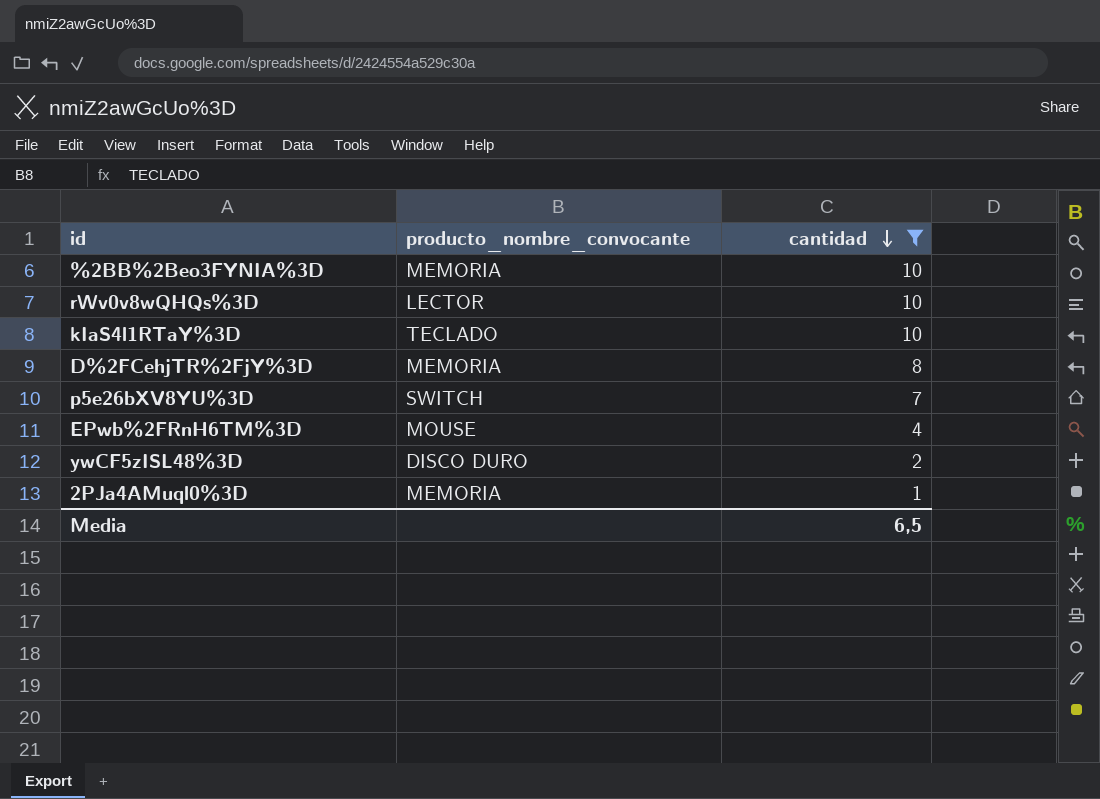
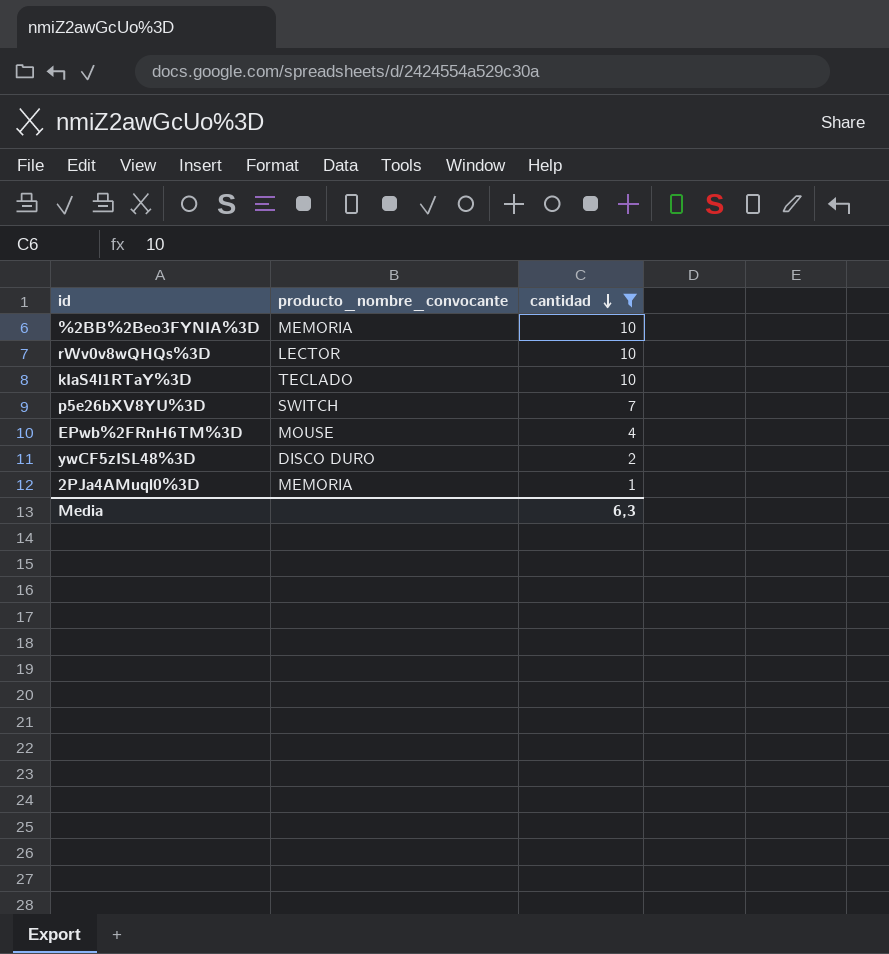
row D%2FCehjTR%2FjY%3D: MEMORIA | 8 -> none
Media | cantidad: 6,5 -> 6,3

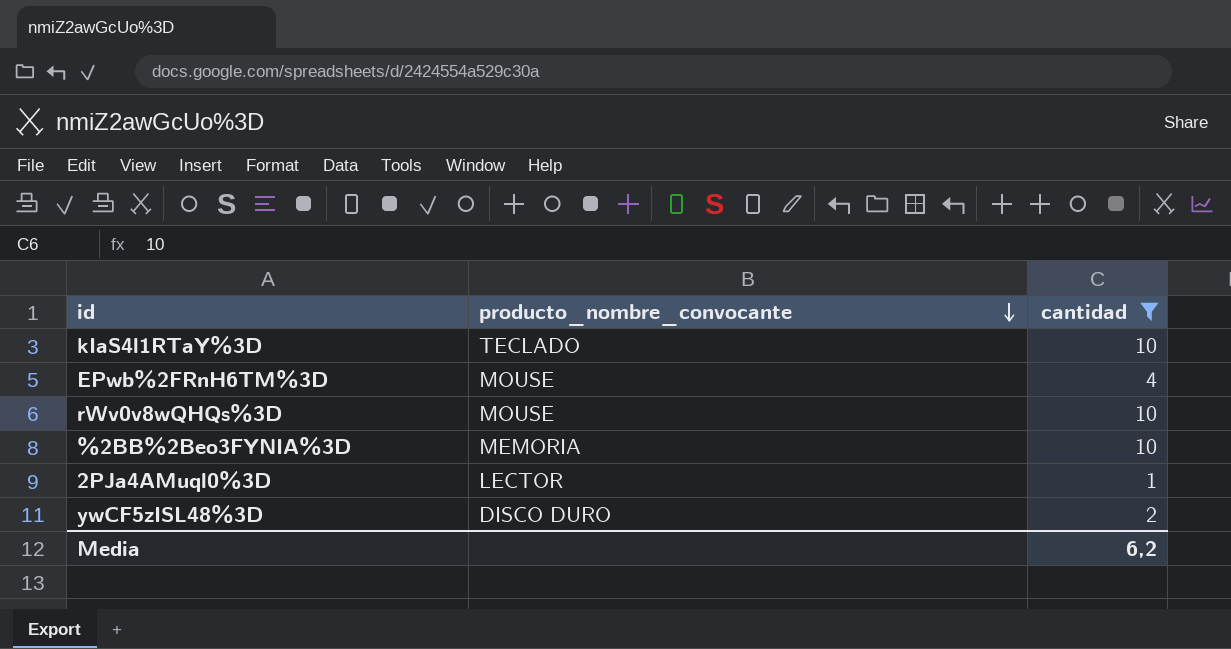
row order: cantidad descending -> producto_nombre_convocante descending
row p5e26bXV8YU%3D: SWITCH | 7 -> none
rWv0v8wQHQs%3D | producto_nombre_convocante: LECTOR -> MOUSE
2PJa4AMuql0%3D | producto_nombre_convocante: MEMORIA -> LECTOR
Media | cantidad: 6,3 -> 6,2

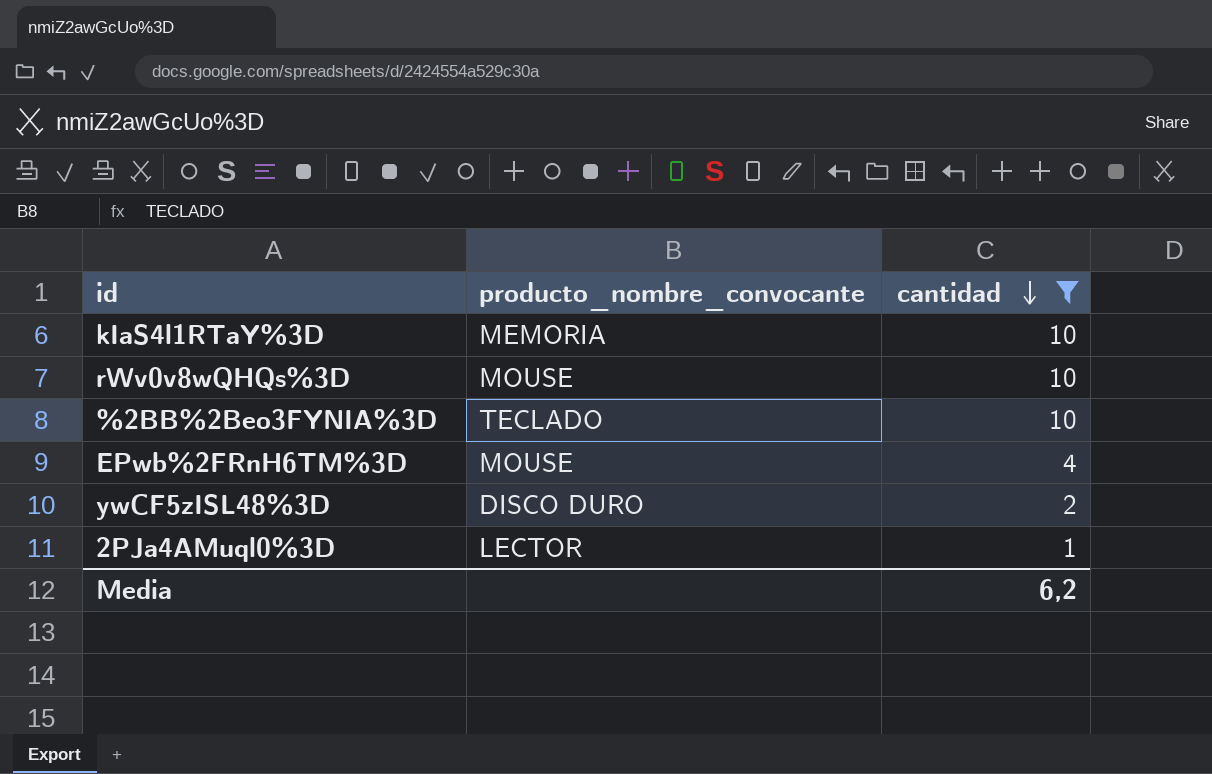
row order: producto_nombre_convocante descending -> cantidad descending
kIaS4l1RTaY%3D | producto_nombre_convocante: TECLADO -> MEMORIA
%2BB%2Beo3FYNIA%3D | producto_nombre_convocante: MEMORIA -> TECLADO

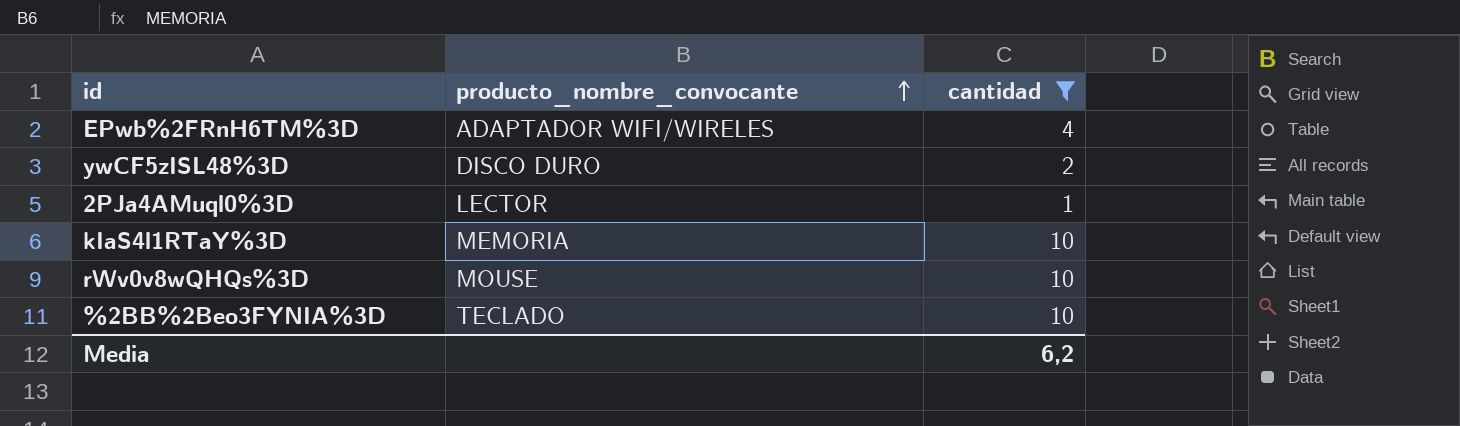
row order: cantidad descending -> producto_nombre_convocante ascending
EPwb%2FRnH6TM%3D | producto_nombre_convocante: MOUSE -> ADAPTADOR WIFI/WIRELES

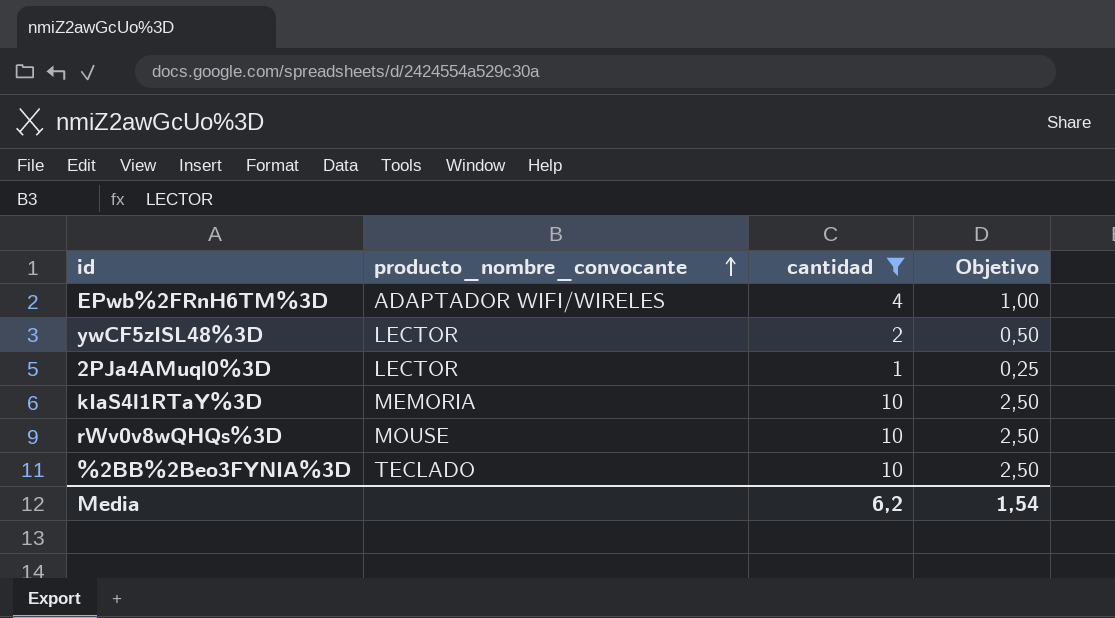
column Objetivo | formula: none -> [cantidad] * 0,25
ywCF5zISL48%3D | producto_nombre_convocante: DISCO DURO -> LECTOR

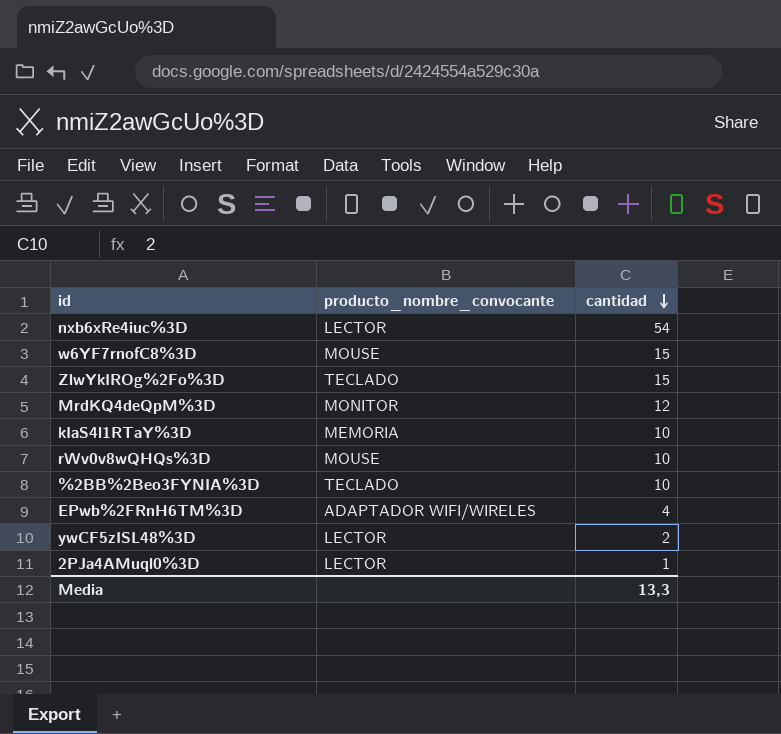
filter: cantidad <= 10 -> none
row order: producto_nombre_convocante ascending -> cantidad descending
column Objetivo | formula: [cantidad] * 0,25 -> none
Media | cantidad: 6,2 -> 13,3

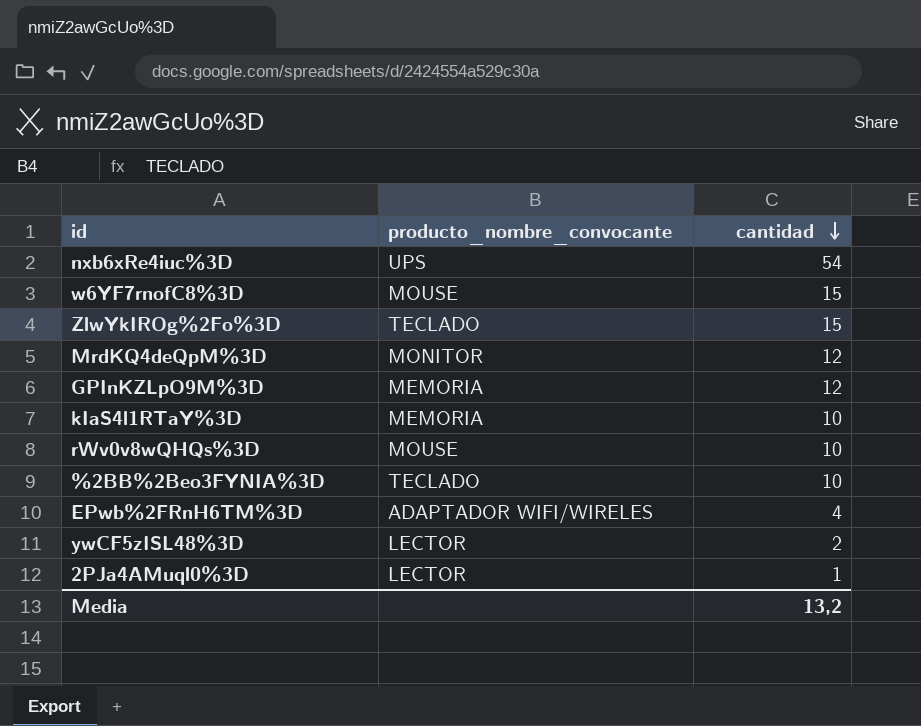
nxb6xRe4iuc%3D | producto_nombre_convocante: LECTOR -> UPS
row GPInKZLpO9M%3D: none -> MEMORIA | 12
Media | cantidad: 13,3 -> 13,2

